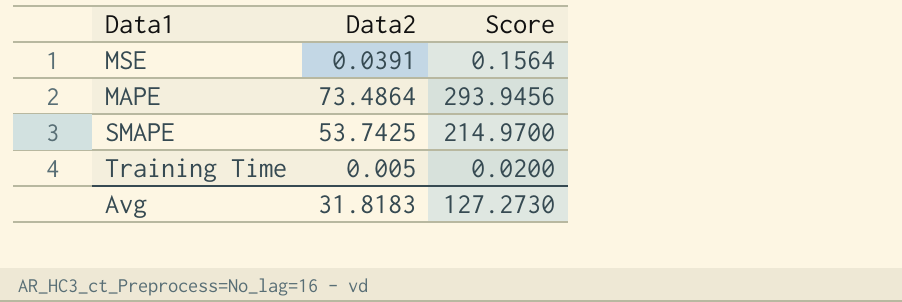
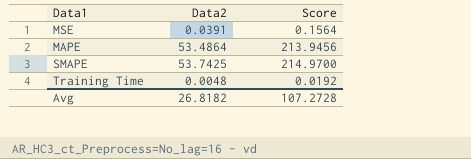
MAPE | Data2: 73.4864 -> 53.4864
MAPE | Score: 293.9456 -> 213.9456
Training Time | Data2: 0.005 -> 0.0048
Training Time | Score: 0.0200 -> 0.0192
Avg | Data2: 31.8183 -> 26.8182
Avg | Score: 127.2730 -> 107.2728

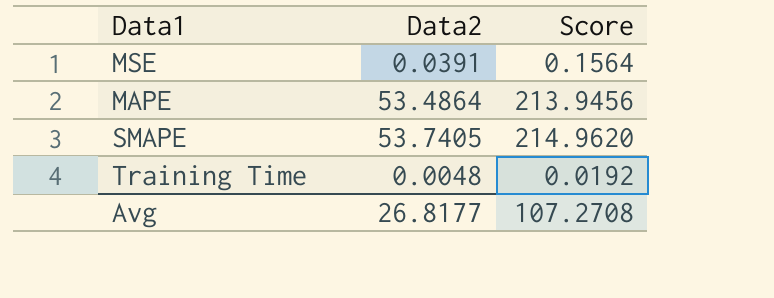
SMAPE | Data2: 53.7425 -> 53.7405
SMAPE | Score: 214.9700 -> 214.9620
Avg | Data2: 26.8182 -> 26.8177
Avg | Score: 107.2728 -> 107.2708

